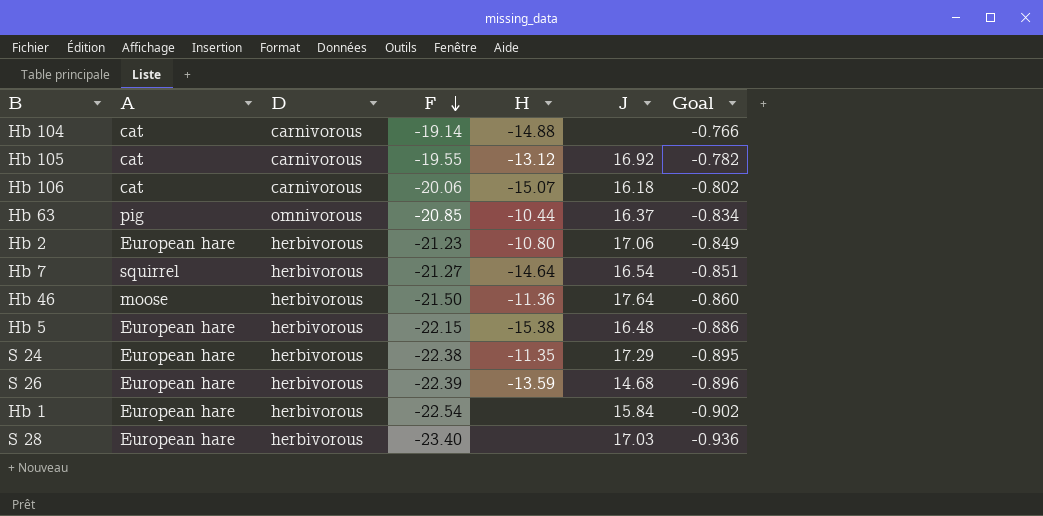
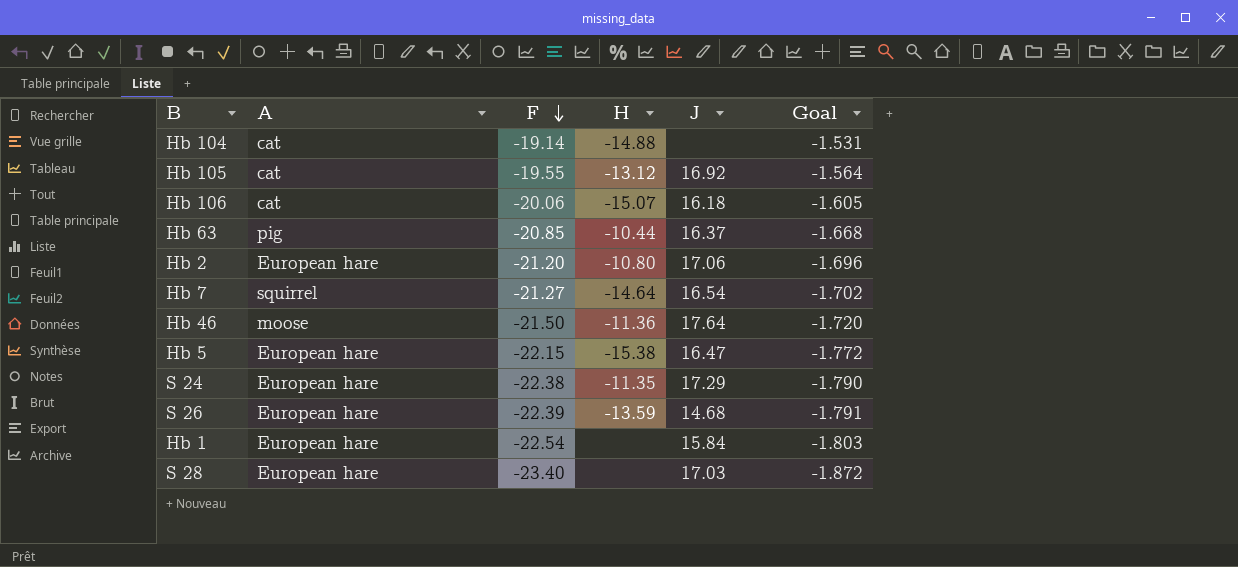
column D | position: 3 -> none
column Goal | formula: [F] * 0.04 -> [F] * 0.08
Hb 2 | F: -21.23 -> -21.20
Hb 5 | J: 16.48 -> 16.47

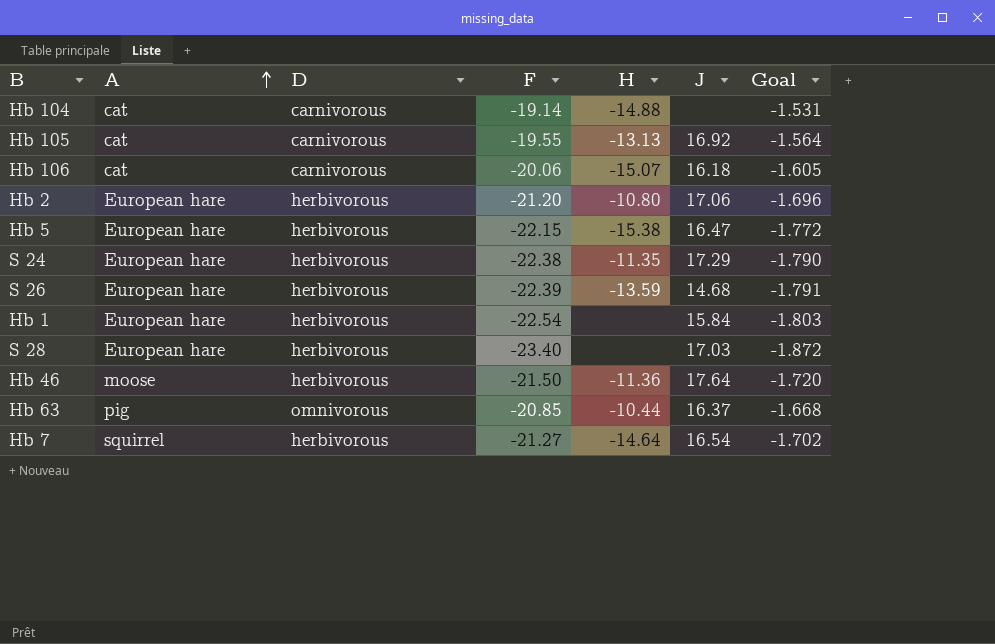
row order: F descending -> A ascending
column D | position: none -> 3
Hb 105 | H: -13.12 -> -13.13

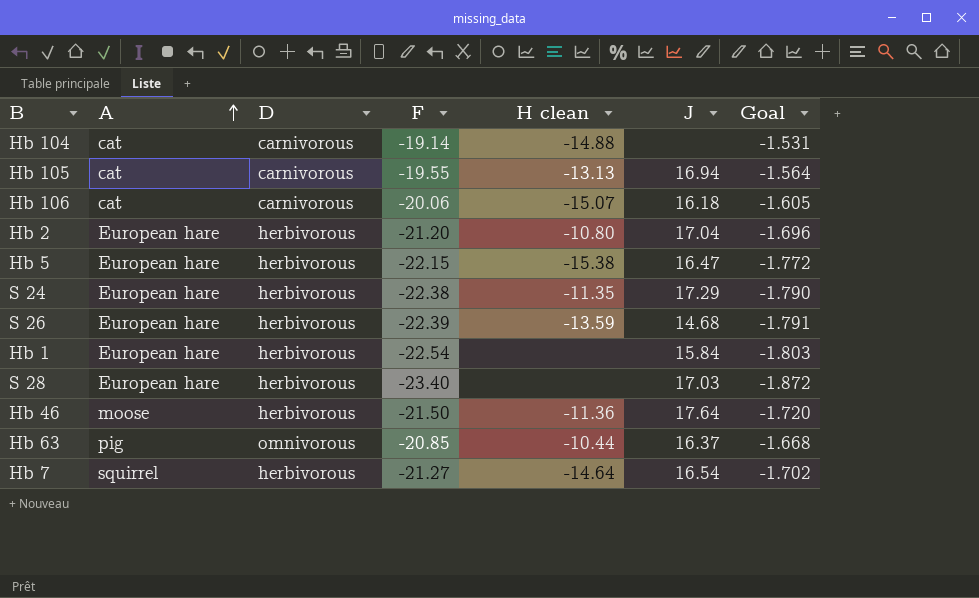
column name: H -> H clean
Hb 105 | J: 16.92 -> 16.94
Hb 2 | J: 17.06 -> 17.04

